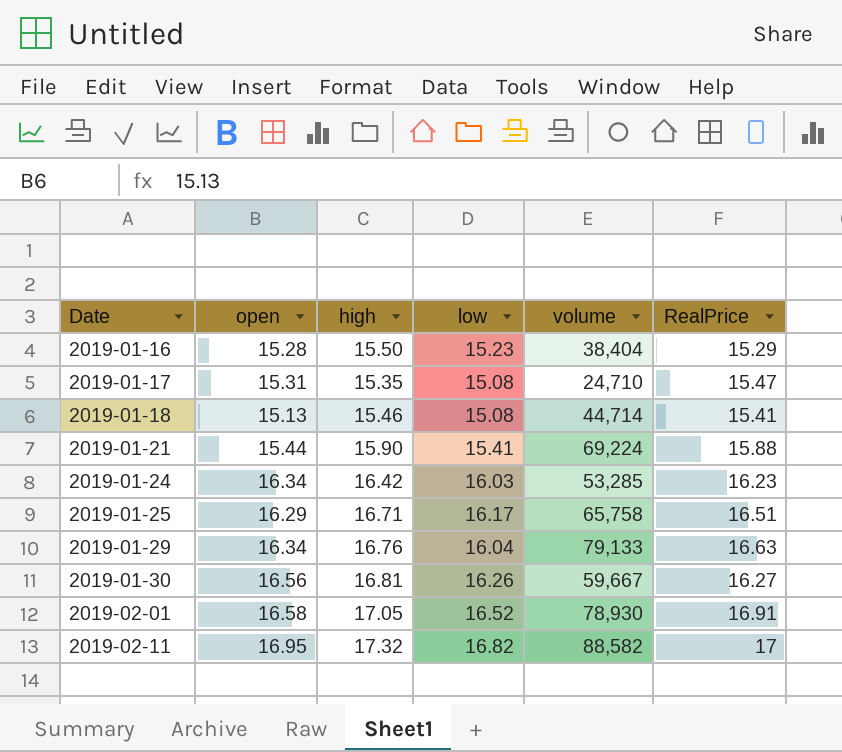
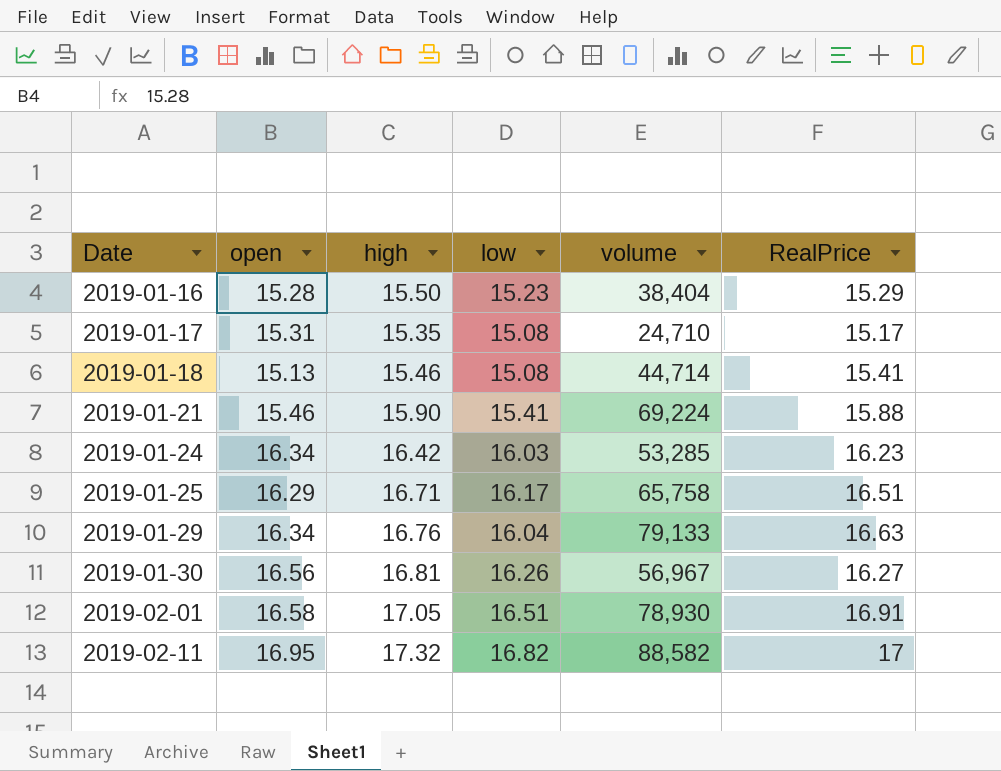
2019-01-17 | RealPrice: 15.47 -> 15.17
2019-01-21 | open: 15.44 -> 15.46
2019-01-30 | volume: 59,667 -> 56,967
2019-02-01 | low: 16.52 -> 16.51

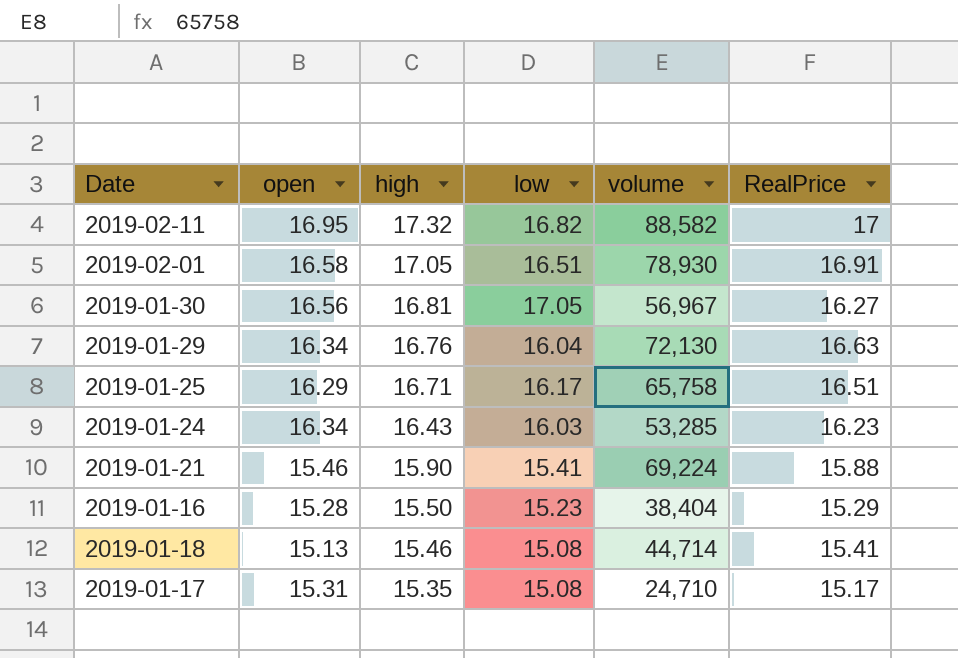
row order: Date ascending -> high descending
2019-01-30 | low: 16.26 -> 17.05
2019-01-29 | volume: 79,133 -> 72,130
2019-01-24 | high: 16.42 -> 16.43

